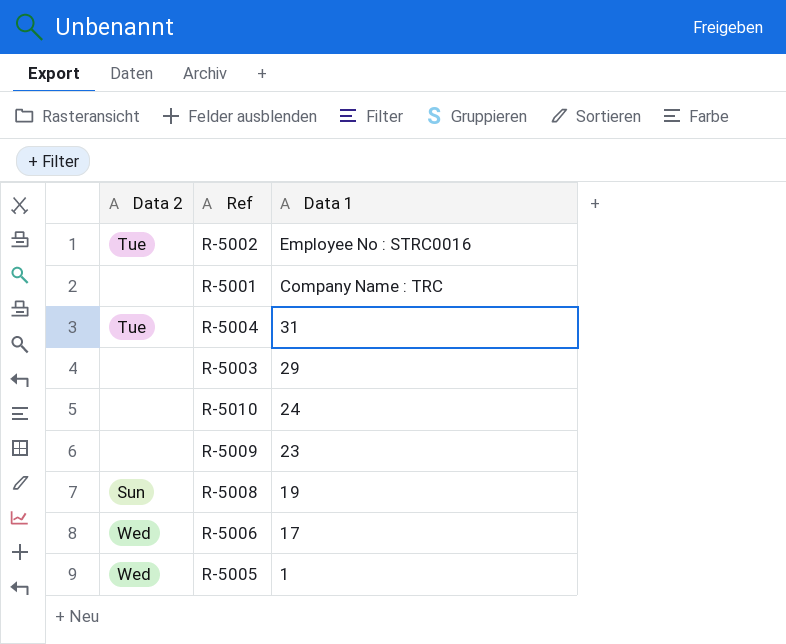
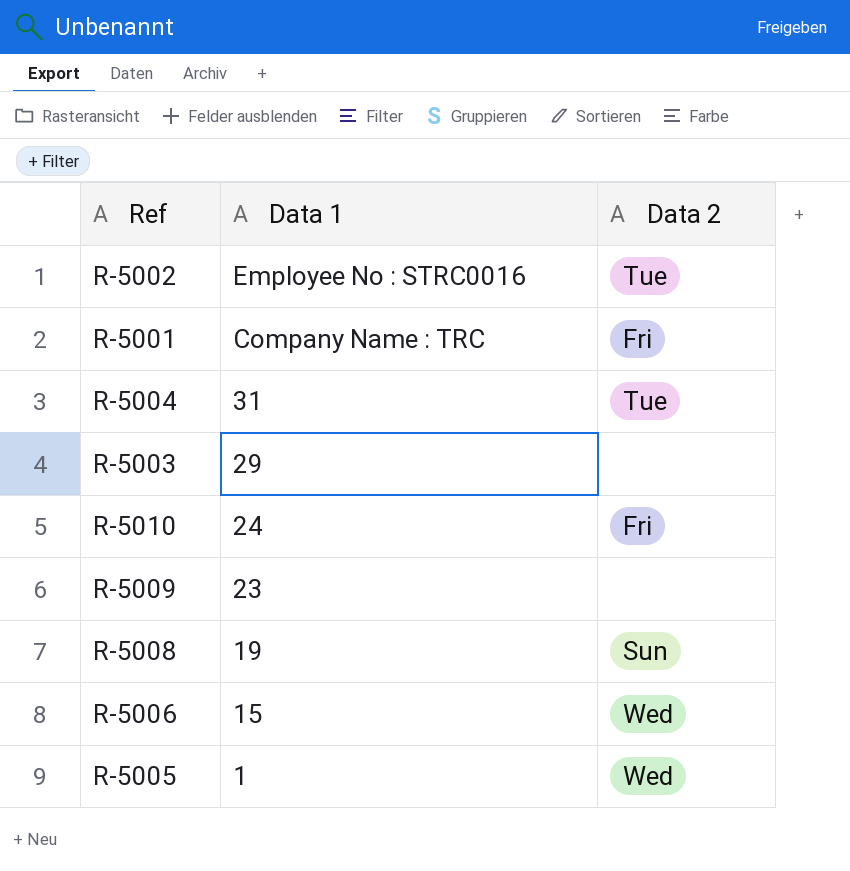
column Data 2 | position: 1 -> 3
R-5001 | Data 2: none -> Fri
R-5010 | Data 2: none -> Fri
R-5006 | Data 1: 17 -> 15

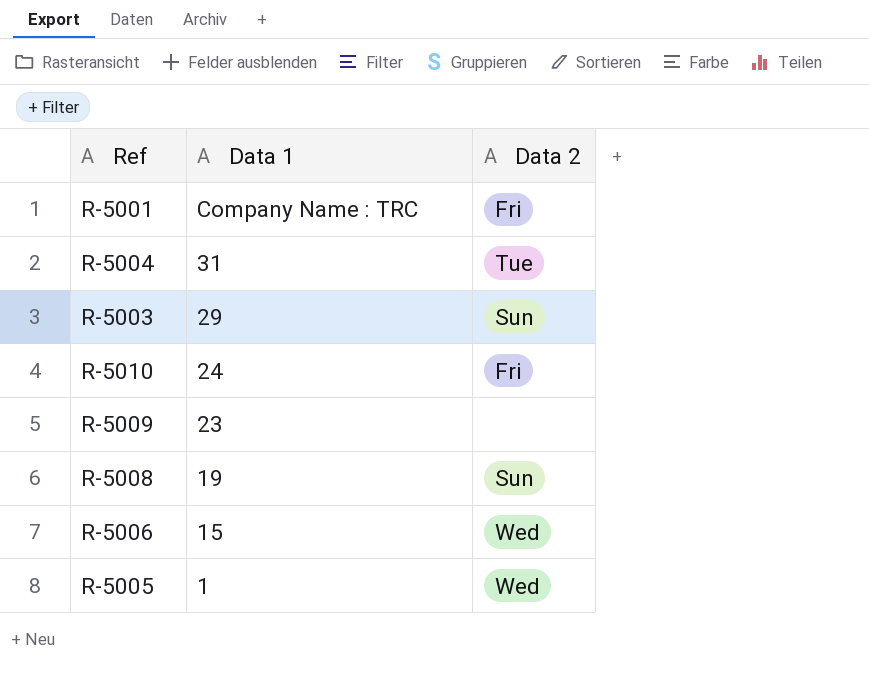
row R-5002: Employee No : STRC0016 | Tue -> none
R-5003 | Data 2: none -> Sun

